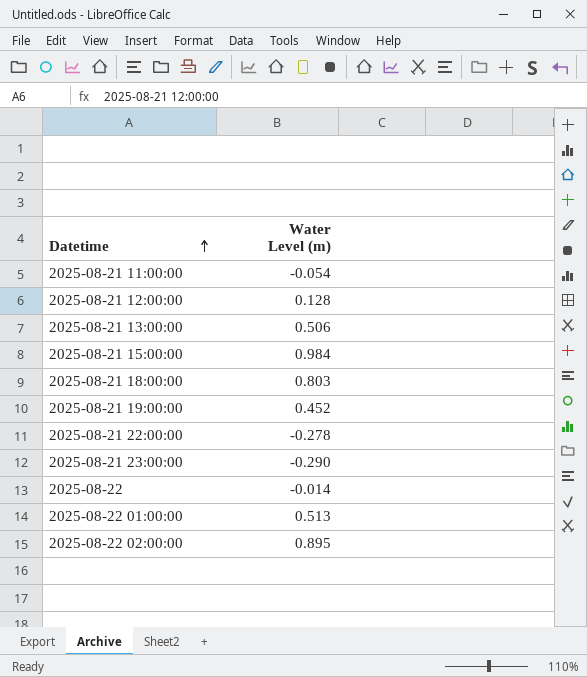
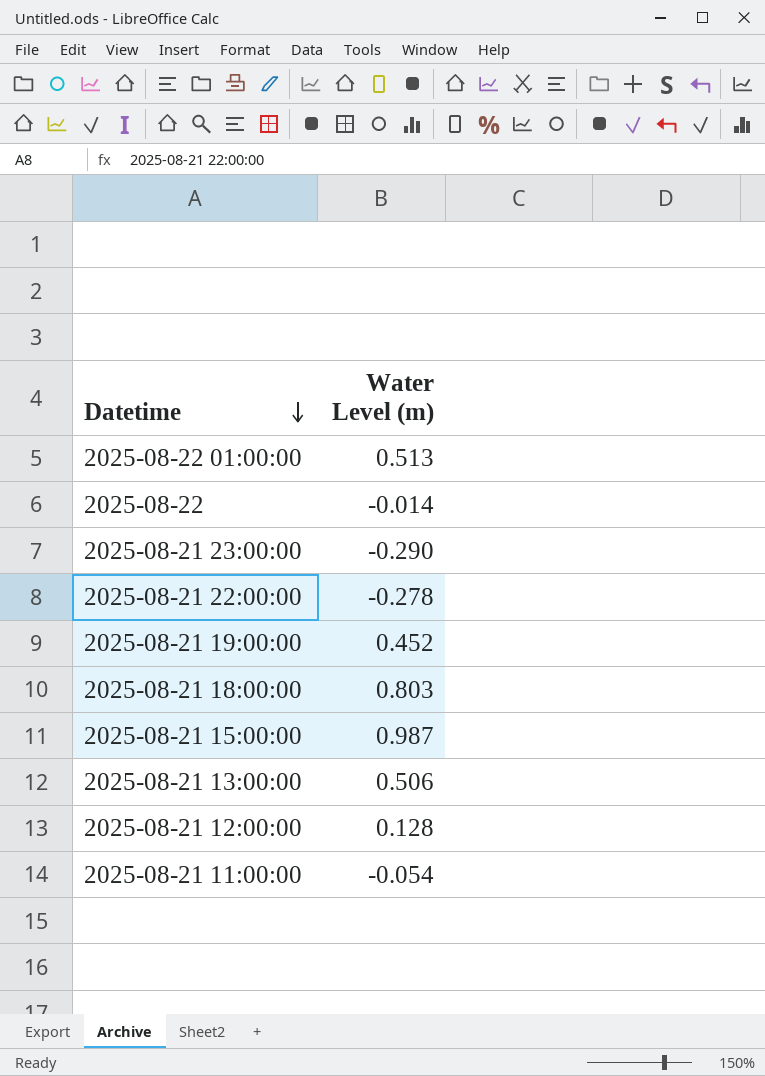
row order: Datetime ascending -> Datetime descending
row 2025-08-22 02:00:00: 0.895 -> none
2025-08-21 15:00:00 | Water Level (m): 0.984 -> 0.987

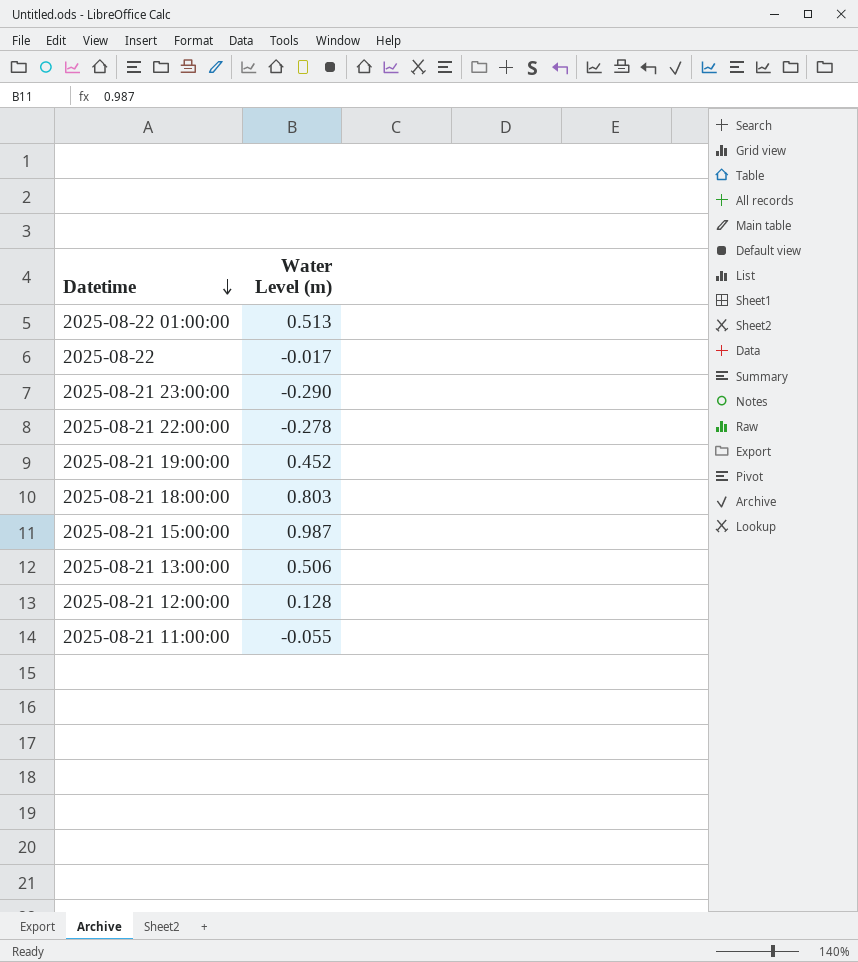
2025-08-22 | Water Level (m): -0.014 -> -0.017
2025-08-21 11:00:00 | Water Level (m): -0.054 -> -0.055

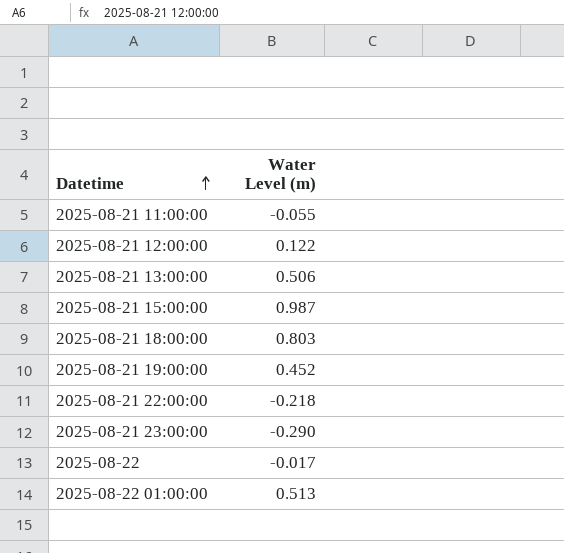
row order: Datetime descending -> Datetime ascending
2025-08-21 12:00:00 | Water Level (m): 0.128 -> 0.122
2025-08-21 22:00:00 | Water Level (m): -0.278 -> -0.218

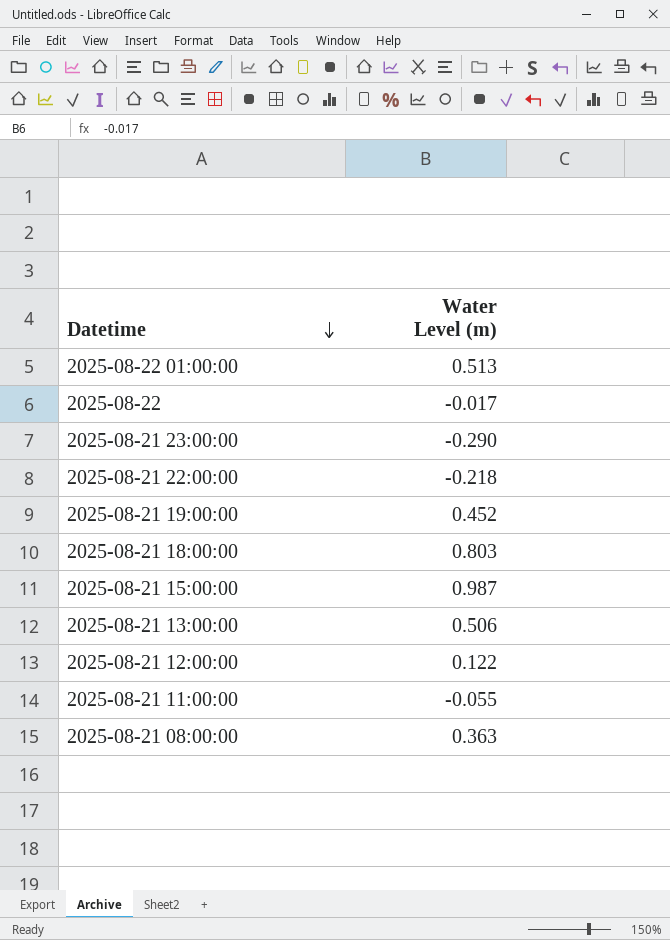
row order: Datetime ascending -> Datetime descending
row 2025-08-21 08:00:00: none -> 0.363

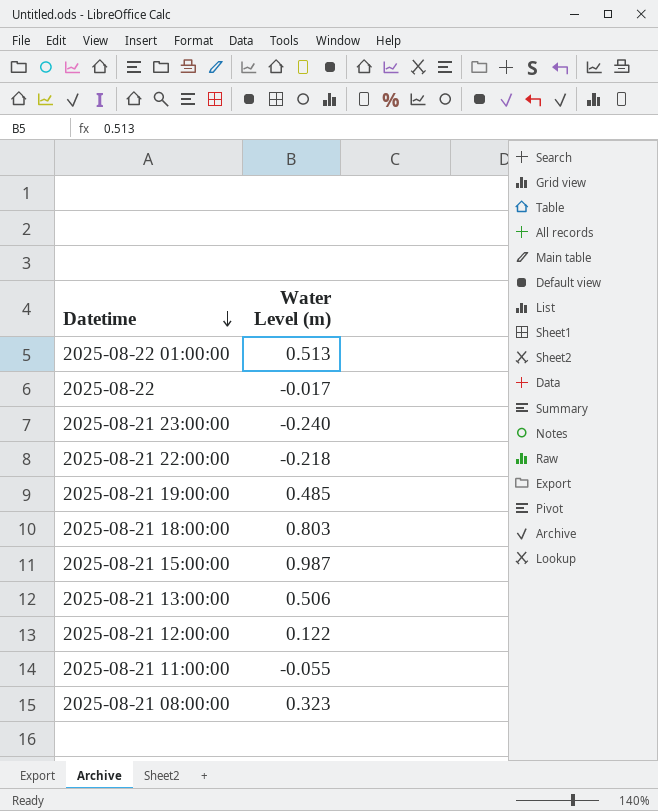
2025-08-21 23:00:00 | Water Level (m): -0.290 -> -0.240
2025-08-21 19:00:00 | Water Level (m): 0.452 -> 0.485
2025-08-21 08:00:00 | Water Level (m): 0.363 -> 0.323

